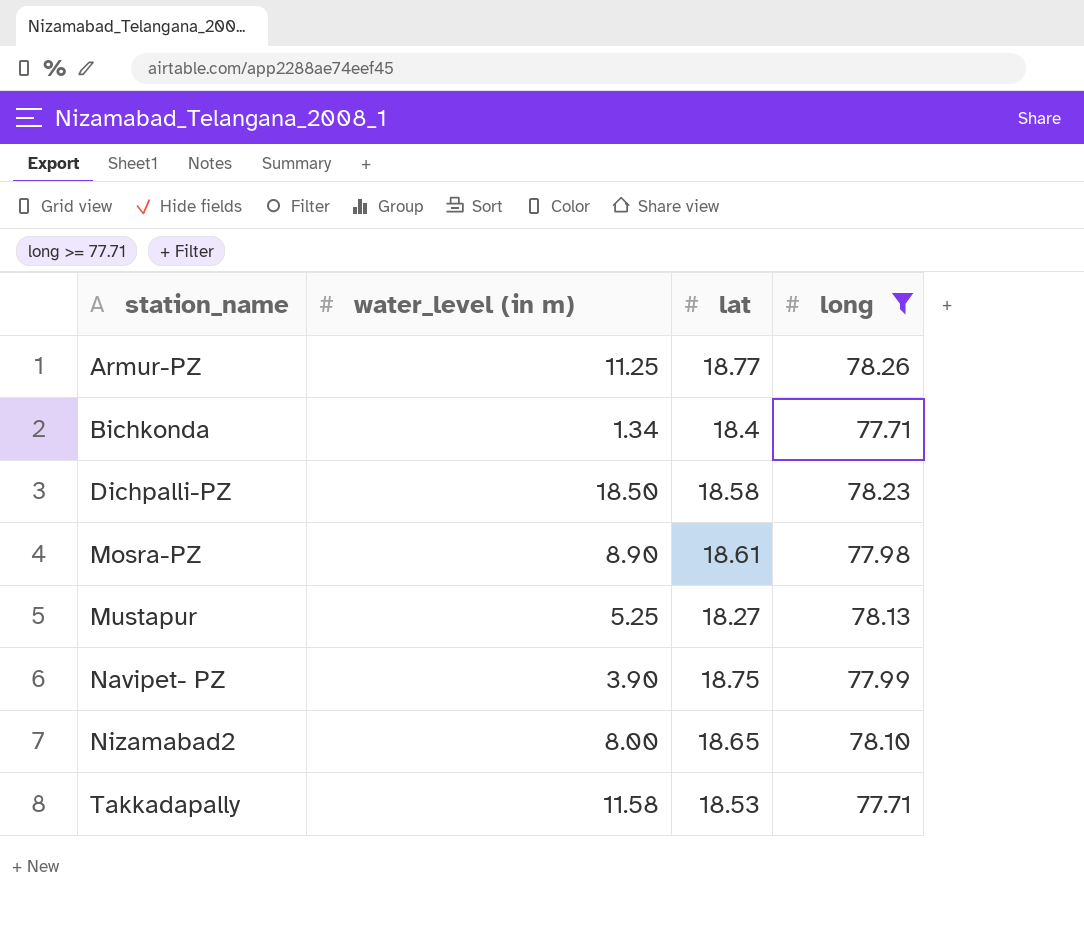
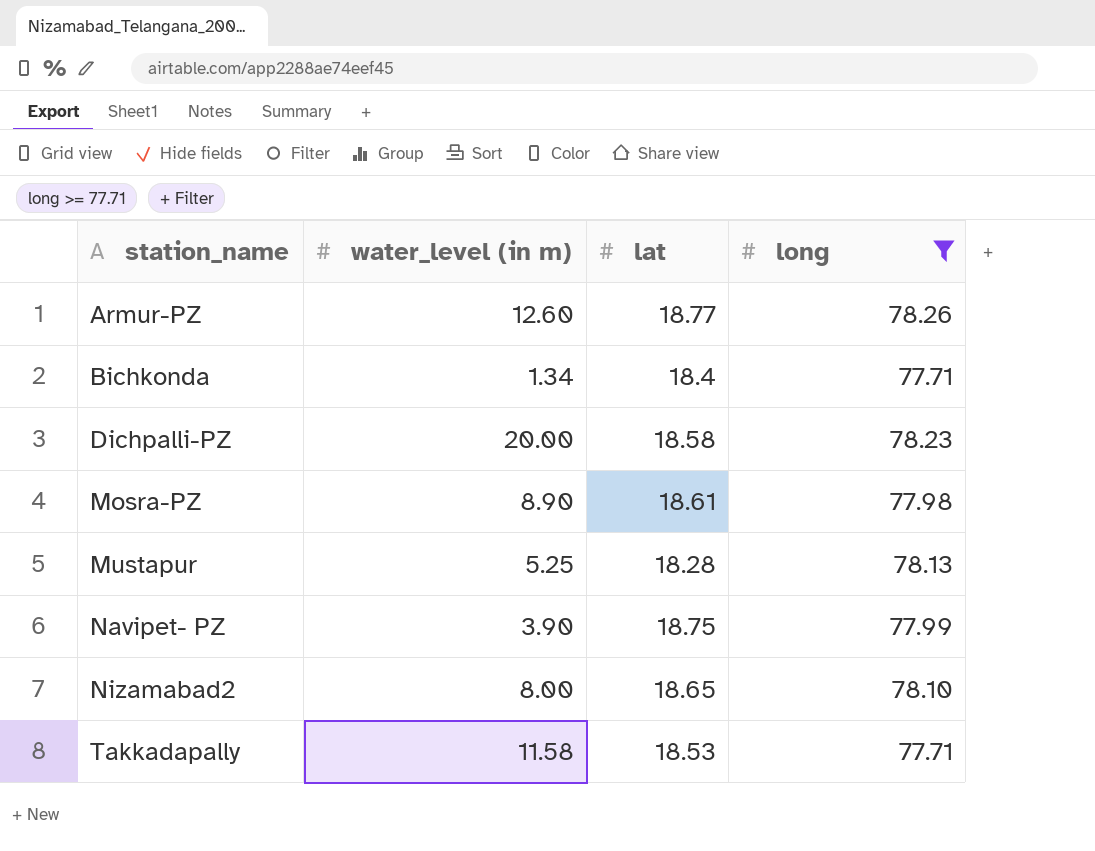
Armur-PZ | water_level (in m): 11.25 -> 12.60
Dichpalli-PZ | water_level (in m): 18.50 -> 20.00
Mustapur | lat: 18.27 -> 18.28

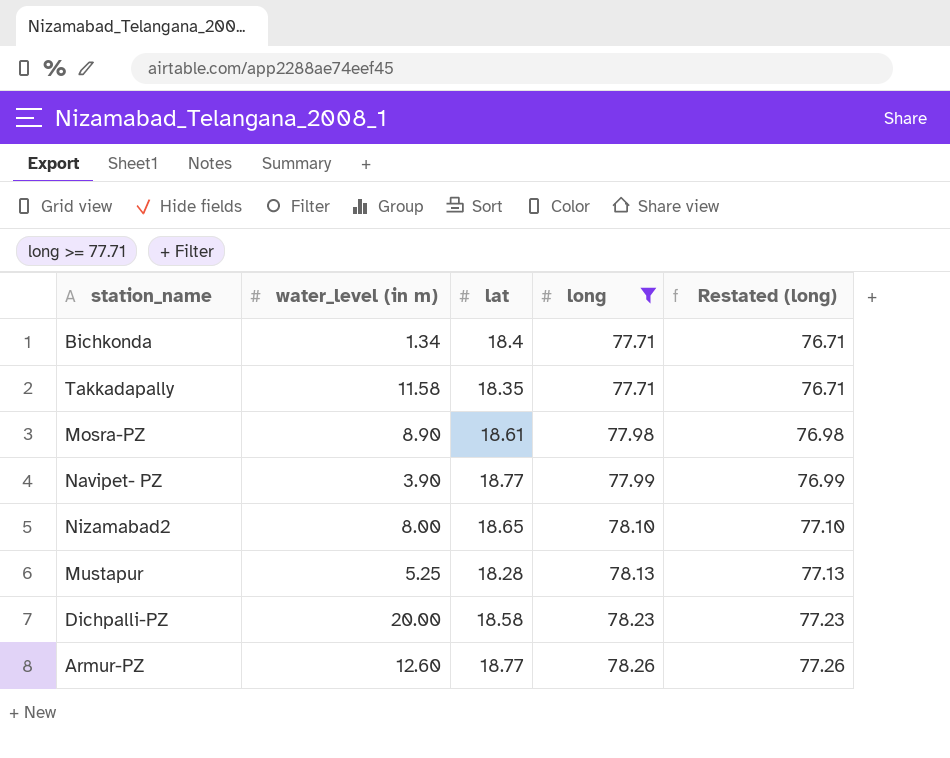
row order: station_name ascending -> long ascending
column Restated (long) | formula: none -> [long] - 1
Takkadapally | lat: 18.53 -> 18.35
Navipet- PZ | lat: 18.75 -> 18.77

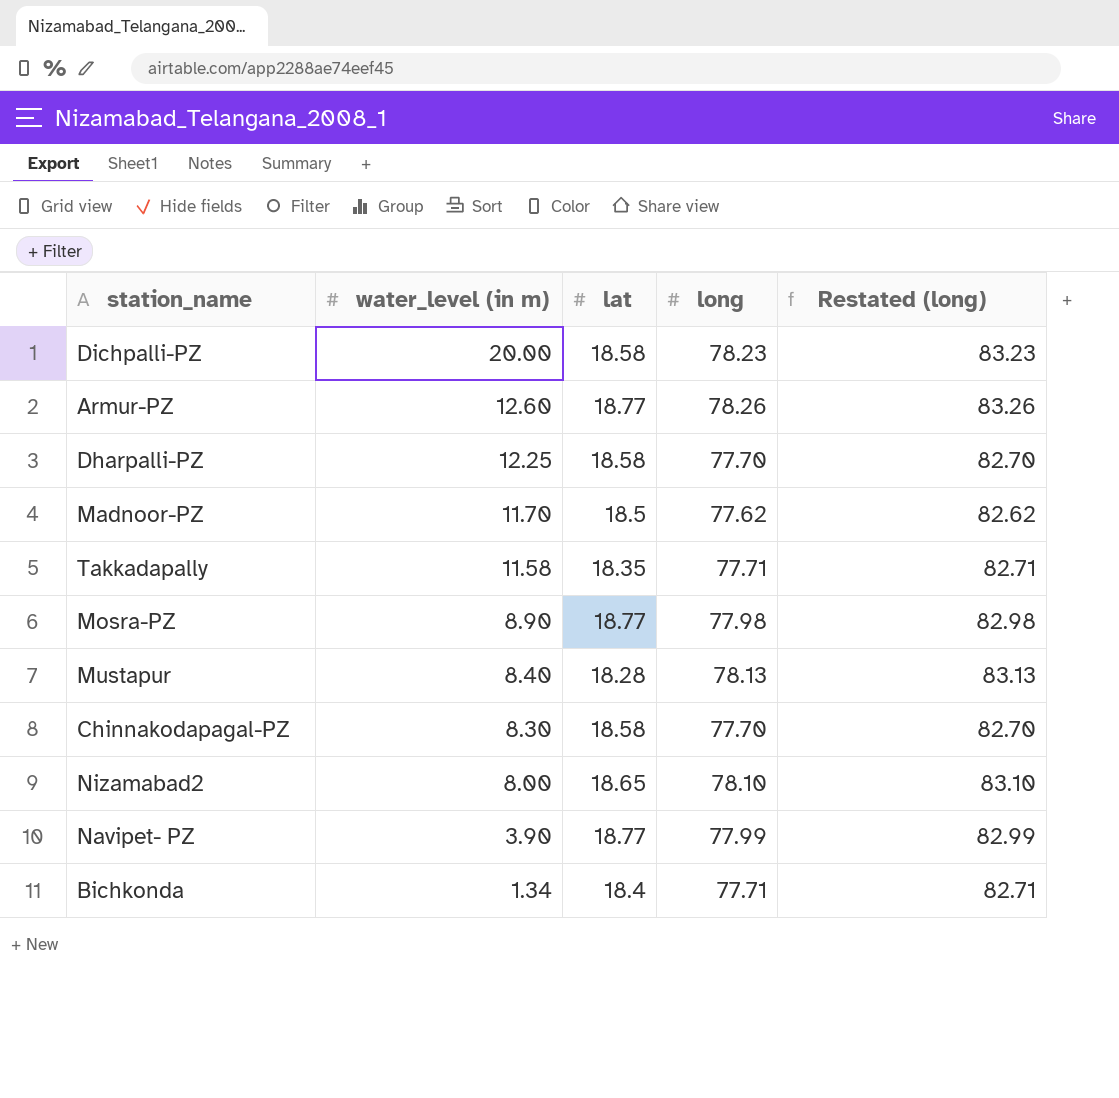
filter: long >= 77.71 -> none
row order: long ascending -> water_level (in m) descending
column Restated (long) | formula: [long] - 1 -> [long] + 5
Mosra-PZ | lat: 18.61 -> 18.77
Mustapur | water_level (in m): 5.25 -> 8.40

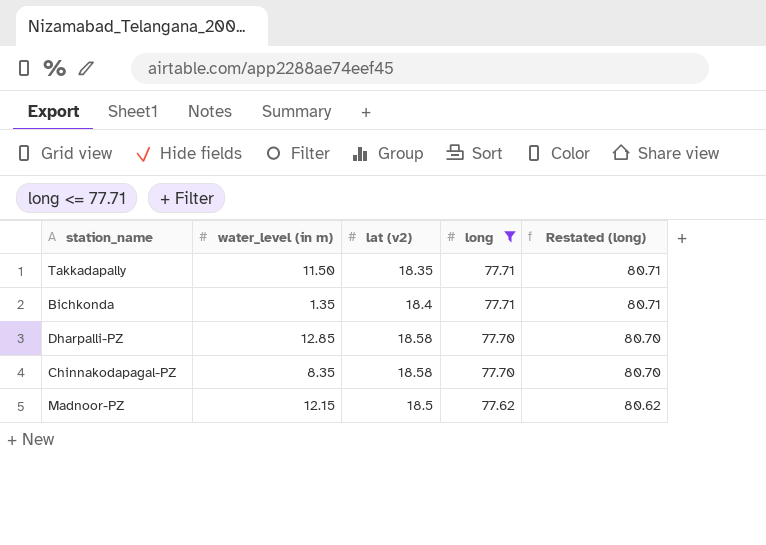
filter: none -> long <= 77.71
row order: water_level (in m) descending -> long descending
column name: lat -> lat (v2)
column Restated (long) | formula: [long] + 5 -> [long] + 3
Takkadapally | water_level (in m): 11.58 -> 11.50
Bichkonda | water_level (in m): 1.34 -> 1.35
Dharpalli-PZ | water_level (in m): 12.25 -> 12.85
Chinnakodapagal-PZ | water_level (in m): 8.30 -> 8.35
Madnoor-PZ | water_level (in m): 11.70 -> 12.15

